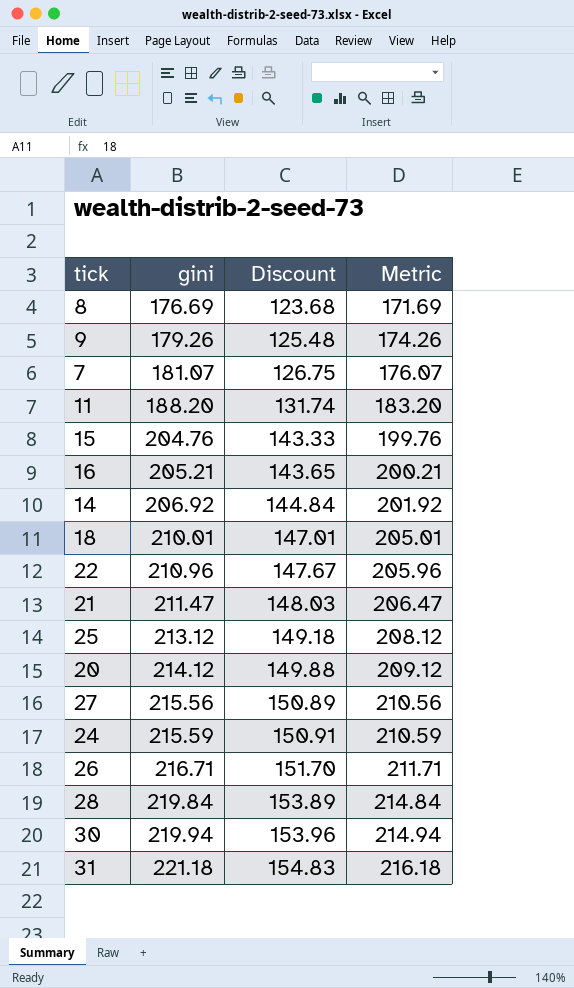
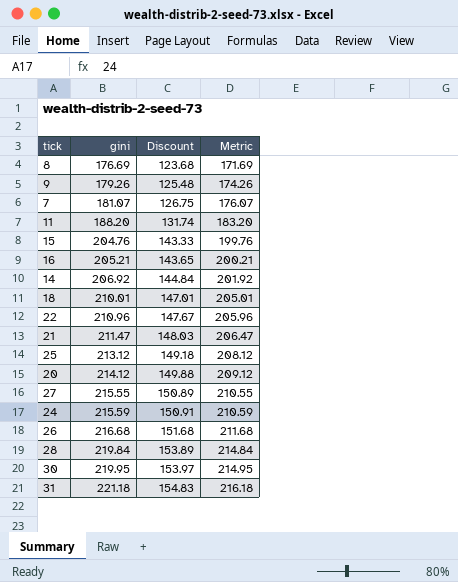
27 | gini: 215.56 -> 215.55
27 | Metric: 210.56 -> 210.55
26 | gini: 216.71 -> 216.68
26 | Discount: 151.70 -> 151.68
26 | Metric: 211.71 -> 211.68
30 | gini: 219.94 -> 219.95
30 | Discount: 153.96 -> 153.97
30 | Metric: 214.94 -> 214.95

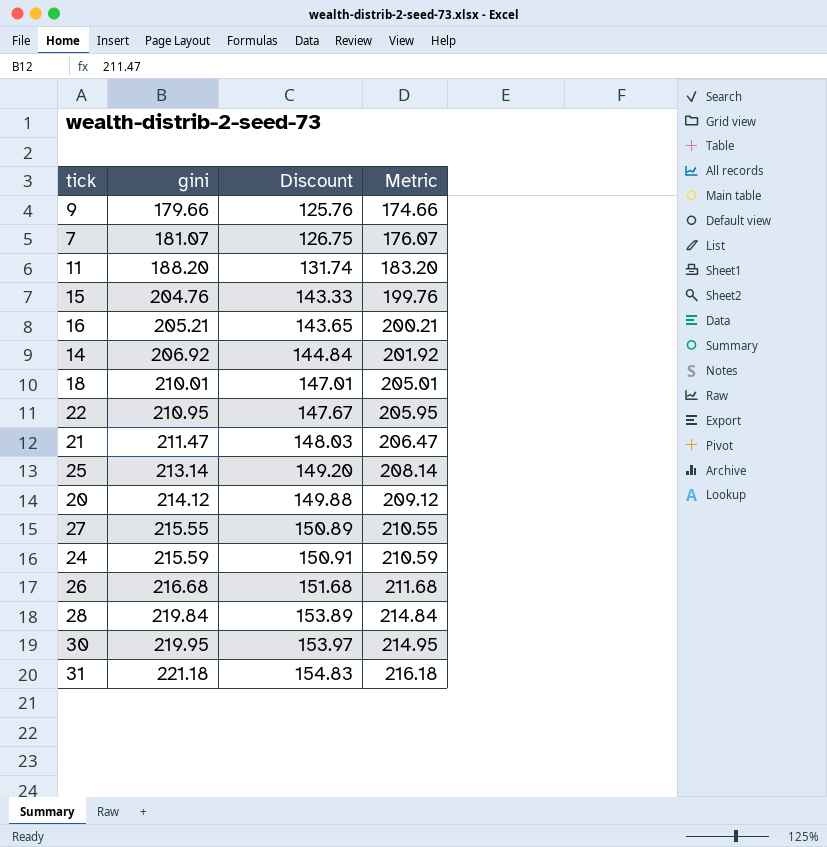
row 8: 176.69 | 123.68 | 171.69 -> none
9 | gini: 179.26 -> 179.66
9 | Discount: 125.48 -> 125.76
9 | Metric: 174.26 -> 174.66
22 | gini: 210.96 -> 210.95
22 | Metric: 205.96 -> 205.95
25 | gini: 213.12 -> 213.14
25 | Discount: 149.18 -> 149.20
25 | Metric: 208.12 -> 208.14

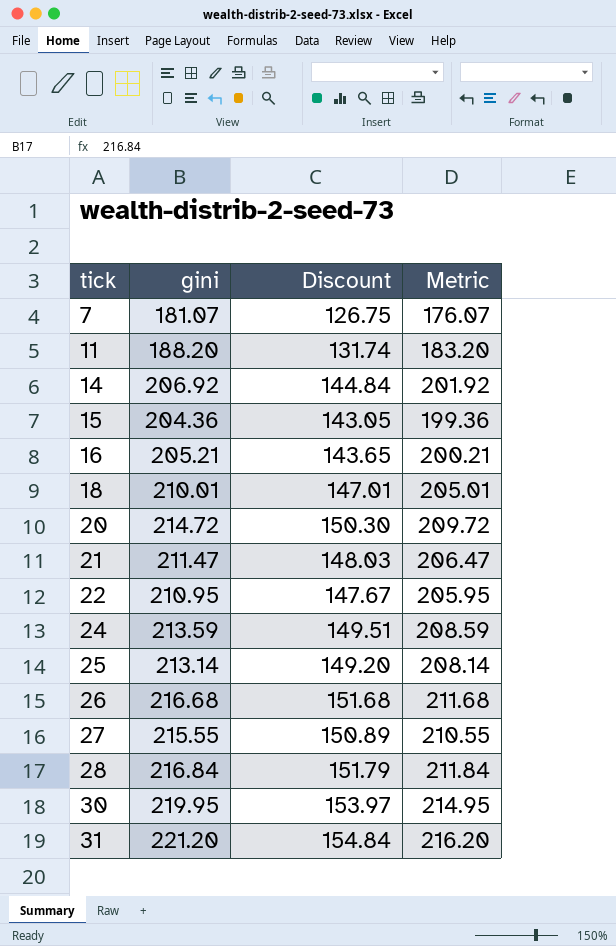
row order: gini ascending -> tick ascending
row 9: 179.66 | 125.76 | 174.66 -> none
15 | gini: 204.76 -> 204.36
15 | Discount: 143.33 -> 143.05
15 | Metric: 199.76 -> 199.36
20 | gini: 214.12 -> 214.72
20 | Discount: 149.88 -> 150.30
20 | Metric: 209.12 -> 209.72
24 | gini: 215.59 -> 213.59
24 | Discount: 150.91 -> 149.51
24 | Metric: 210.59 -> 208.59
28 | gini: 219.84 -> 216.84
28 | Discount: 153.89 -> 151.79
28 | Metric: 214.84 -> 211.84
31 | gini: 221.18 -> 221.20
31 | Discount: 154.83 -> 154.84
31 | Metric: 216.18 -> 216.20

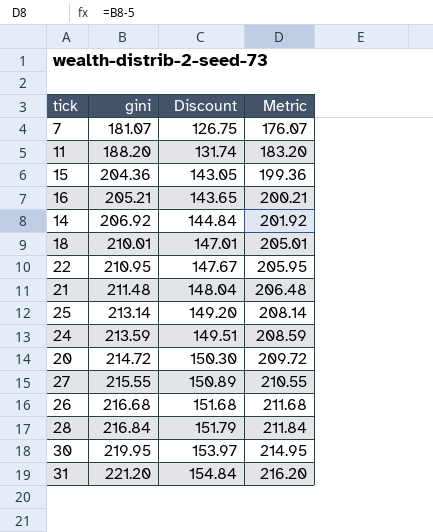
row order: tick ascending -> gini ascending
21 | gini: 211.47 -> 211.48
21 | Discount: 148.03 -> 148.04
21 | Metric: 206.47 -> 206.48

